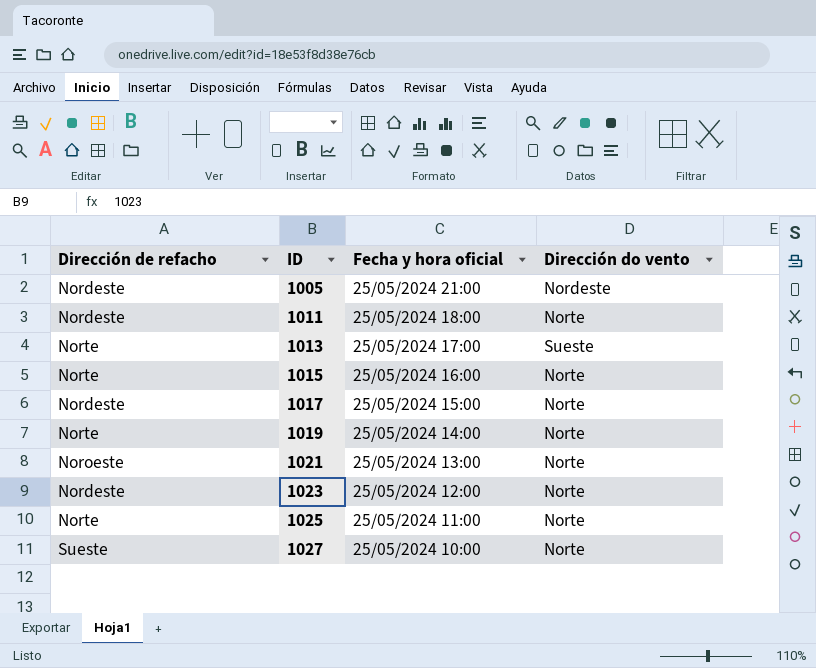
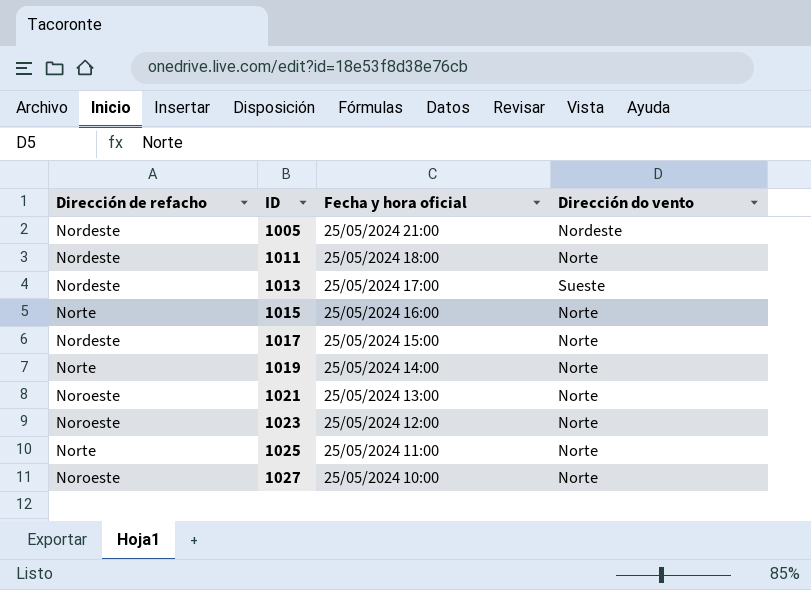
1013 | Dirección de refacho: Norte -> Nordeste
1023 | Dirección de refacho: Nordeste -> Noroeste
1027 | Dirección de refacho: Sueste -> Noroeste

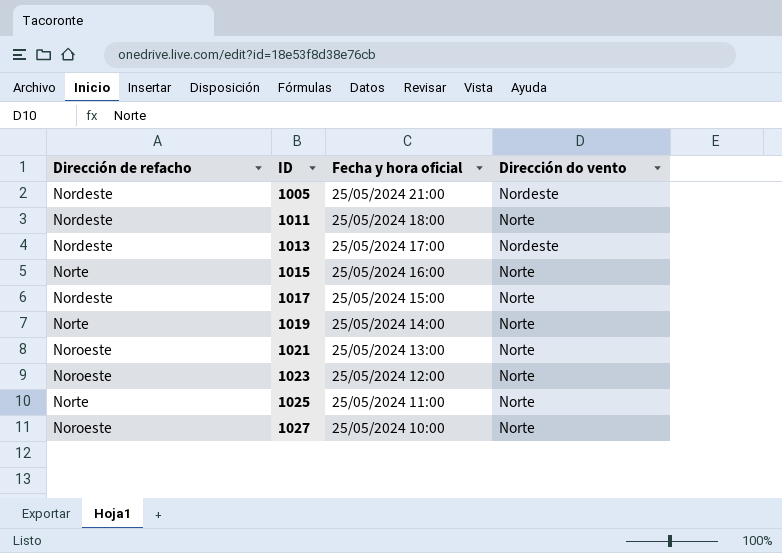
1013 | Dirección do vento: Sueste -> Nordeste

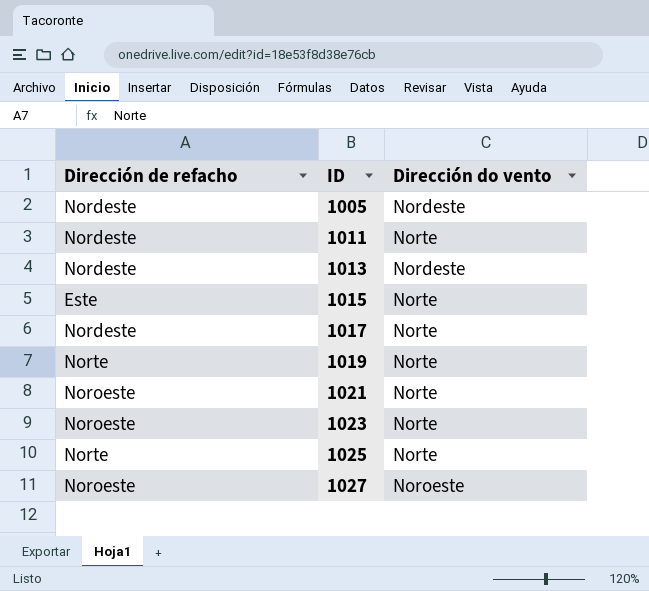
column Fecha y hora oficial | position: 3 -> none
1015 | Dirección de refacho: Norte -> Este
1027 | Dirección do vento: Norte -> Noroeste

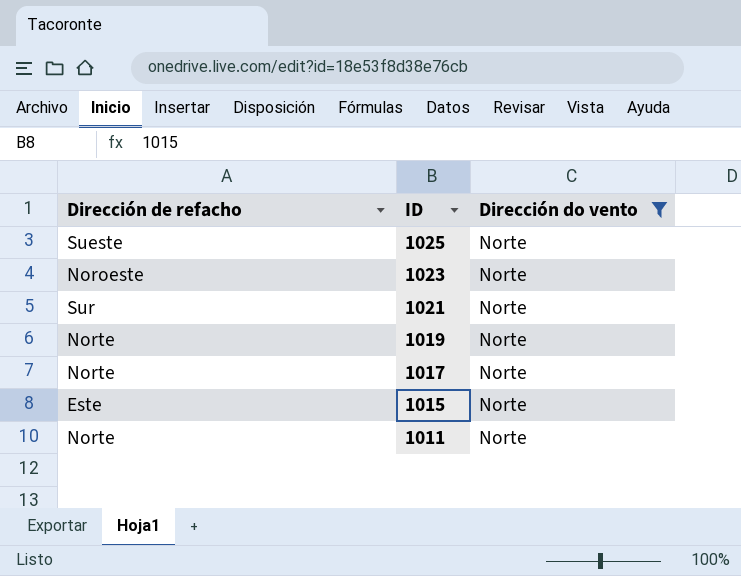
filter: none -> Dirección do vento = Norte
row order: ID ascending -> ID descending
1025 | Dirección de refacho: Norte -> Sueste
1021 | Dirección de refacho: Noroeste -> Sur
1017 | Dirección de refacho: Nordeste -> Norte
1011 | Dirección de refacho: Nordeste -> Norte

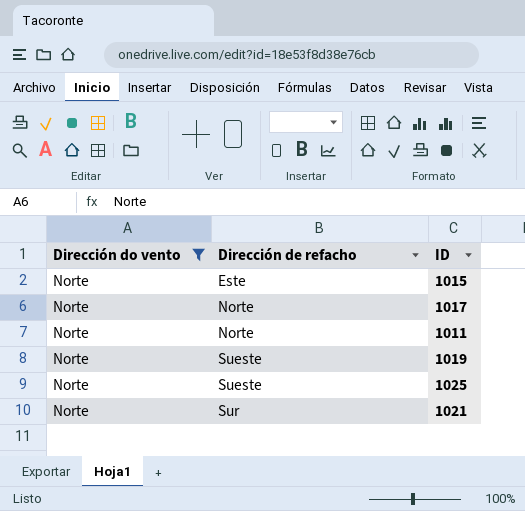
row order: ID descending -> Dirección de refacho ascending
column Dirección do vento | position: 3 -> 1
row 1023: Noroeste | Norte -> none
1019 | Dirección de refacho: Norte -> Sueste

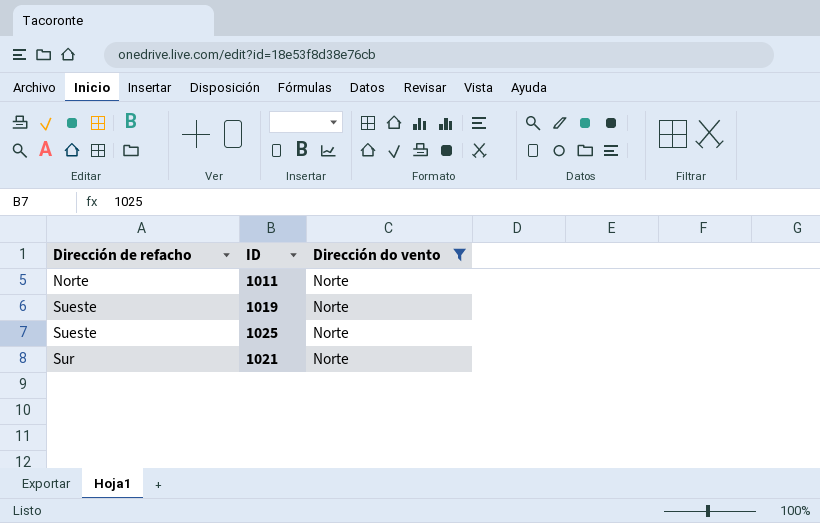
column Dirección do vento | position: 1 -> 3
row 1015: Norte | Este -> none
row 1017: Norte | Norte -> none

